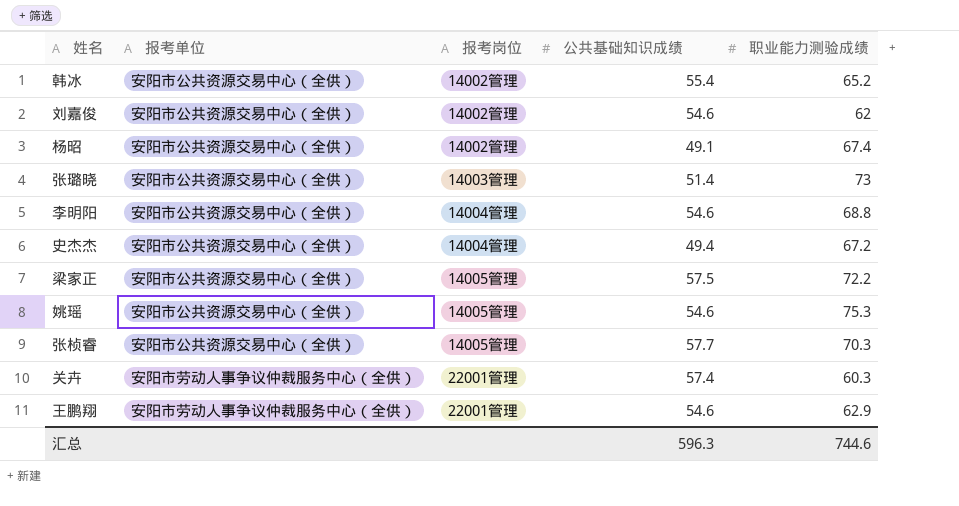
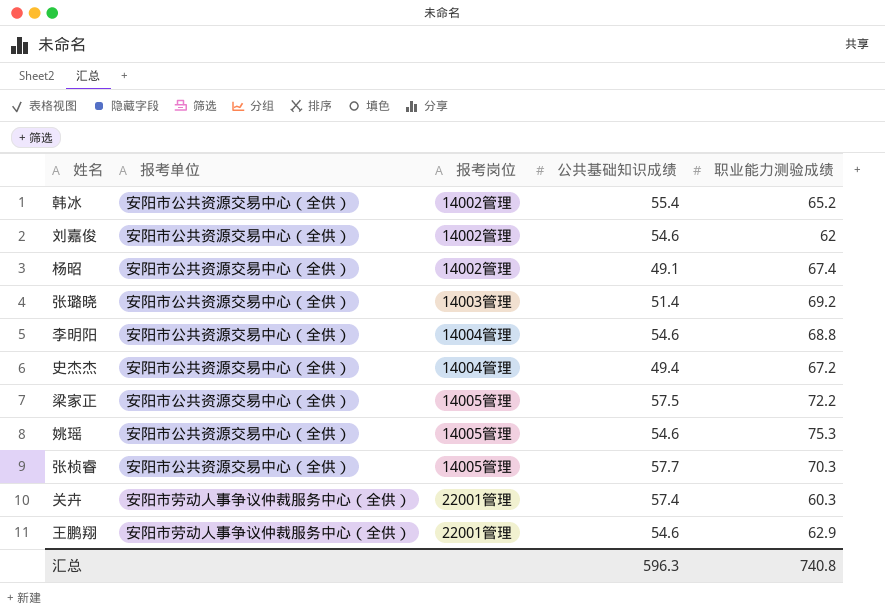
张璐晓 | 职业能力测验成绩: 73 -> 69.2
汇总 | 职业能力测验成绩: 744.6 -> 740.8

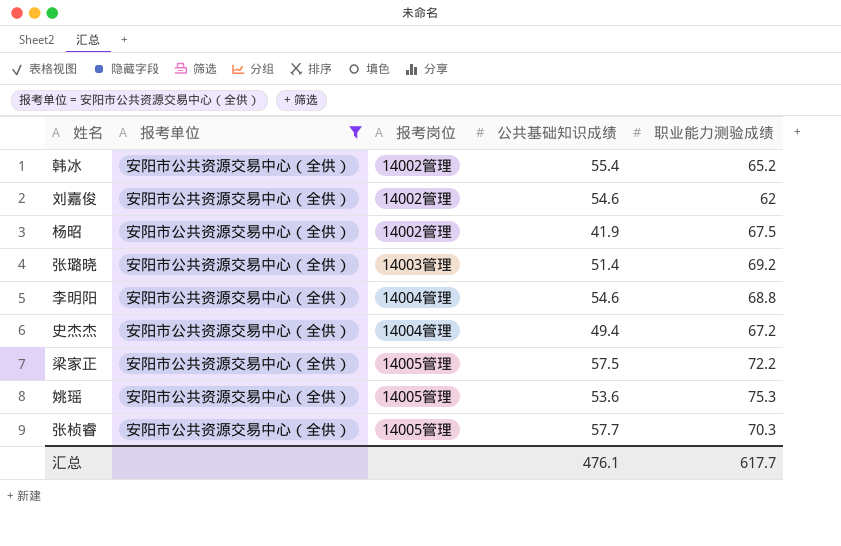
filter: none -> 报考单位 = 安阳市公共资源交易中心（全供）
杨昭 | 公共基础知识成绩: 49.1 -> 41.9
杨昭 | 职业能力测验成绩: 67.4 -> 67.5
姚瑶 | 公共基础知识成绩: 54.6 -> 53.6
汇总 | 公共基础知识成绩: 596.3 -> 476.1
汇总 | 职业能力测验成绩: 740.8 -> 617.7

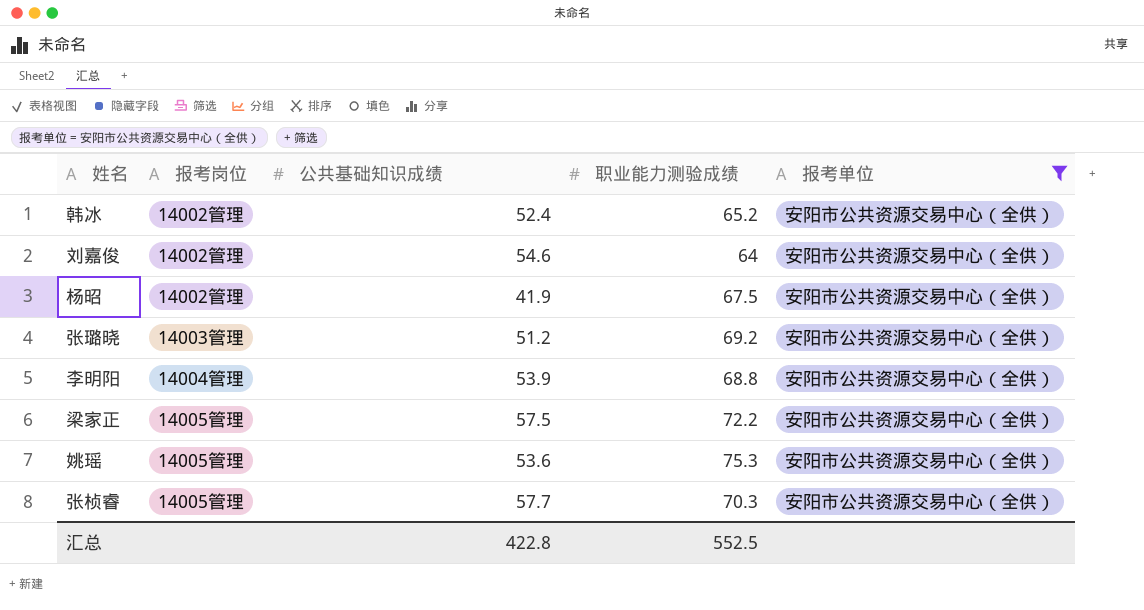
column 报考单位 | position: 2 -> 5
row 史杰杰: 安阳市公共资源交易中心（全供） | 14004管理 | 49.4 | 67.2 -> none
韩冰 | 公共基础知识成绩: 55.4 -> 52.4
刘嘉俊 | 职业能力测验成绩: 62 -> 64
张璐晓 | 公共基础知识成绩: 51.4 -> 51.2
李明阳 | 公共基础知识成绩: 54.6 -> 53.9
汇总 | 公共基础知识成绩: 476.1 -> 422.8
汇总 | 职业能力测验成绩: 617.7 -> 552.5

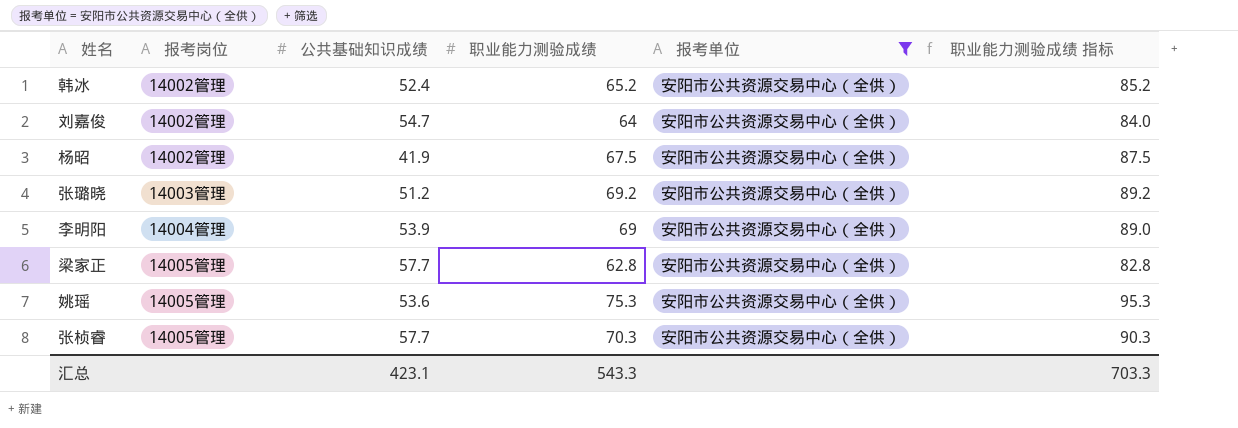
column 职业能力测验成绩 指标 | formula: none -> [职业能力测验成绩] + 20
刘嘉俊 | 公共基础知识成绩: 54.6 -> 54.7
李明阳 | 职业能力测验成绩: 68.8 -> 69
梁家正 | 公共基础知识成绩: 57.5 -> 57.7
梁家正 | 职业能力测验成绩: 72.2 -> 62.8
汇总 | 公共基础知识成绩: 422.8 -> 423.1
汇总 | 职业能力测验成绩: 552.5 -> 543.3

